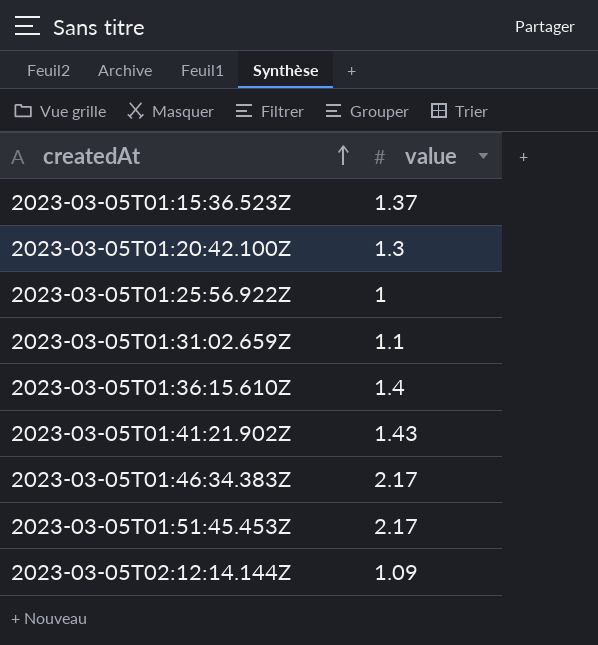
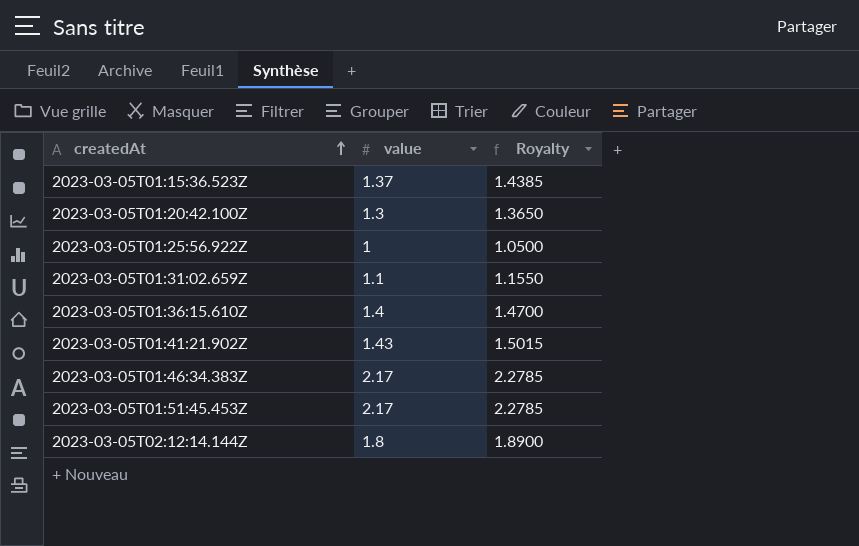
column Royalty | formula: none -> [value] * 1.05
2023-03-05T02:12:14.144Z | value: 1.09 -> 1.8

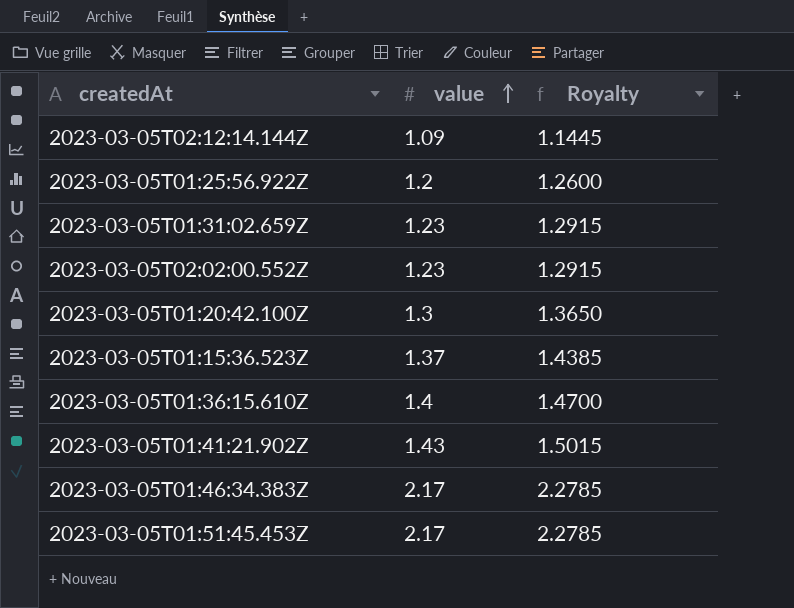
row order: createdAt ascending -> value ascending
2023-03-05T02:12:14.144Z | value: 1.8 -> 1.09
2023-03-05T02:12:14.144Z | Royalty: 1.8900 -> 1.1445
2023-03-05T01:25:56.922Z | value: 1 -> 1.2
2023-03-05T01:25:56.922Z | Royalty: 1.0500 -> 1.2600
2023-03-05T01:31:02.659Z | value: 1.1 -> 1.23
2023-03-05T01:31:02.659Z | Royalty: 1.1550 -> 1.2915
row 2023-03-05T02:02:00.552Z: none -> 1.23 | 1.2915

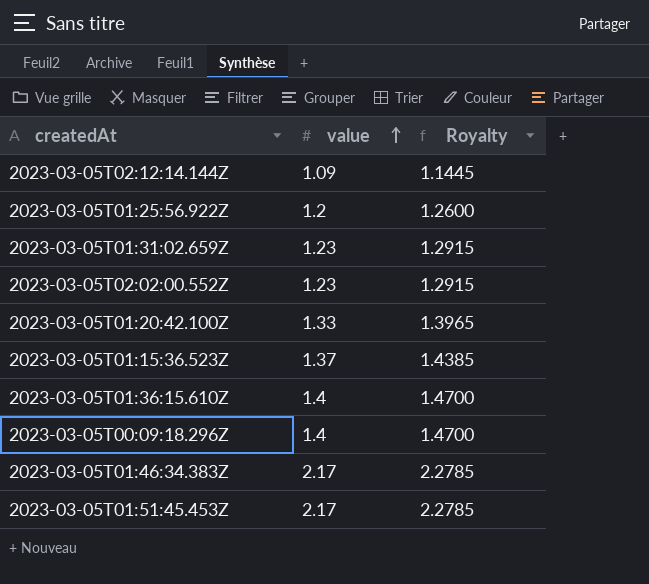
row 2023-03-05T01:41:21.902Z: 1.43 | 1.5015 -> none
2023-03-05T01:20:42.100Z | value: 1.3 -> 1.33
2023-03-05T01:20:42.100Z | Royalty: 1.3650 -> 1.3965
row 2023-03-05T00:09:18.296Z: none -> 1.4 | 1.4700

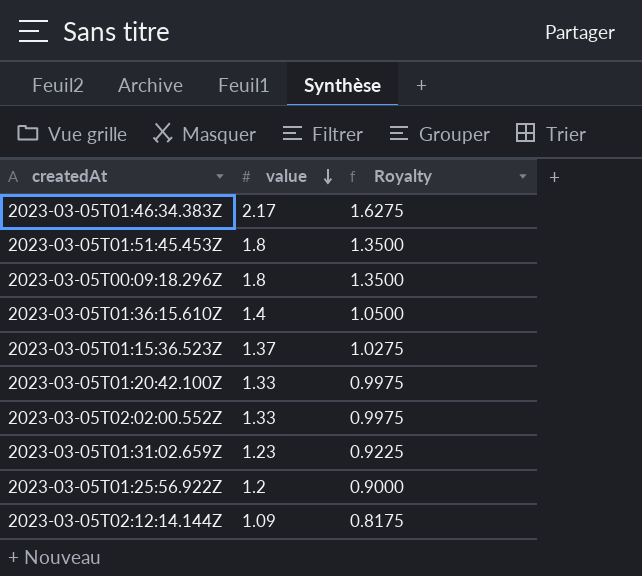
row order: value ascending -> value descending
column Royalty | formula: [value] * 1.05 -> [value] * 0.75
2023-03-05T01:51:45.453Z | value: 2.17 -> 1.8
2023-03-05T00:09:18.296Z | value: 1.4 -> 1.8
2023-03-05T02:02:00.552Z | value: 1.23 -> 1.33

